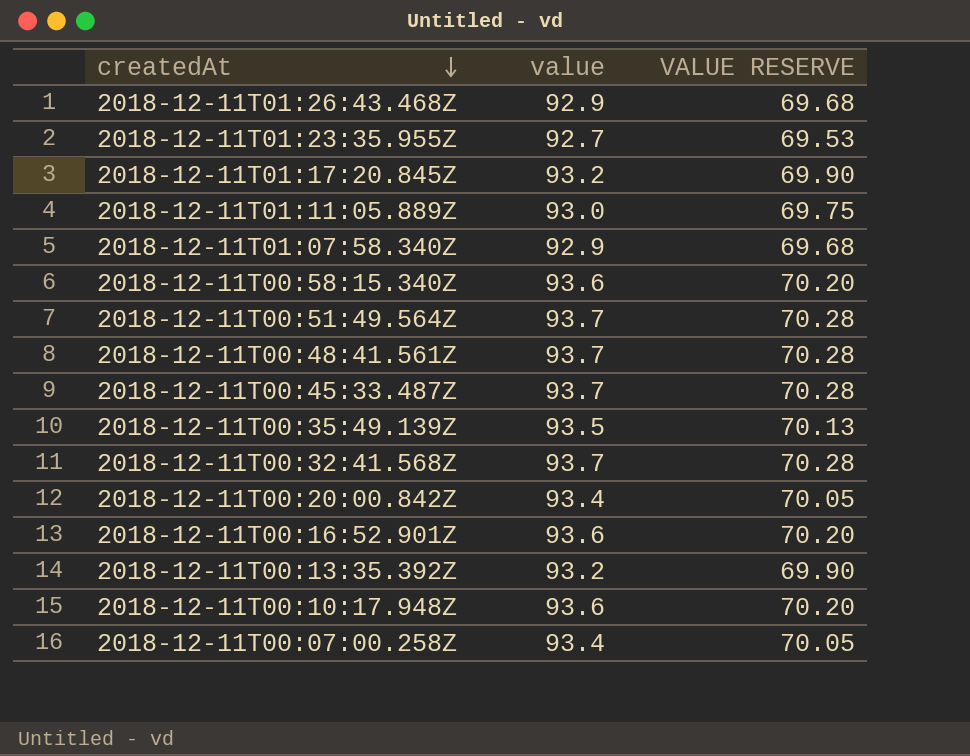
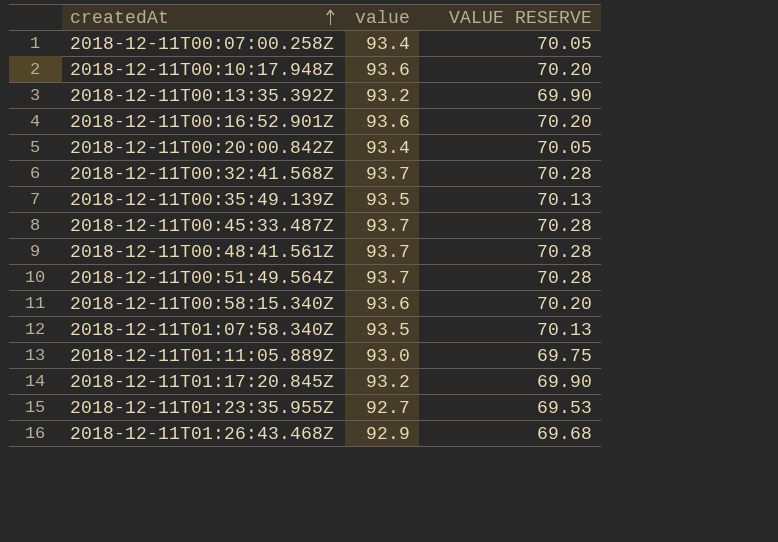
row order: createdAt descending -> createdAt ascending
2018-12-11T01:07:58.340Z | value: 92.9 -> 93.5
2018-12-11T01:07:58.340Z | VALUE RESERVE: 69.68 -> 70.13

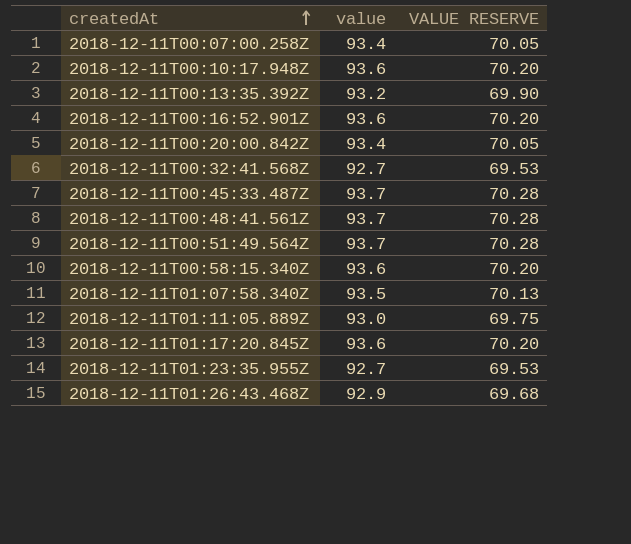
row 2018-12-11T00:35:49.139Z: 93.5 | 70.13 -> none
2018-12-11T00:32:41.568Z | value: 93.7 -> 92.7
2018-12-11T00:32:41.568Z | VALUE RESERVE: 70.28 -> 69.53
2018-12-11T01:17:20.845Z | value: 93.2 -> 93.6
2018-12-11T01:17:20.845Z | VALUE RESERVE: 69.90 -> 70.20

